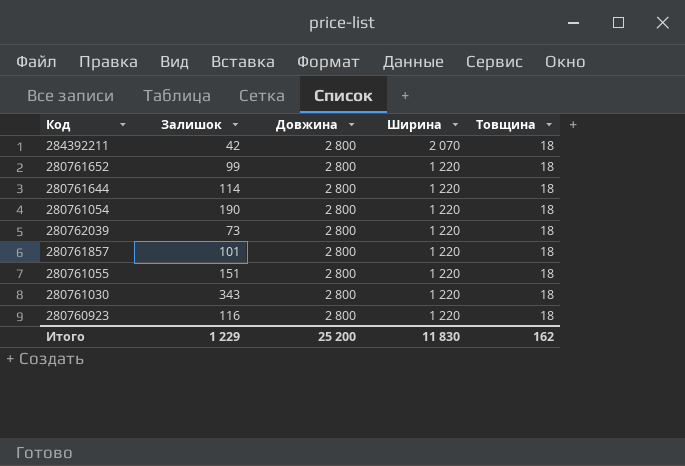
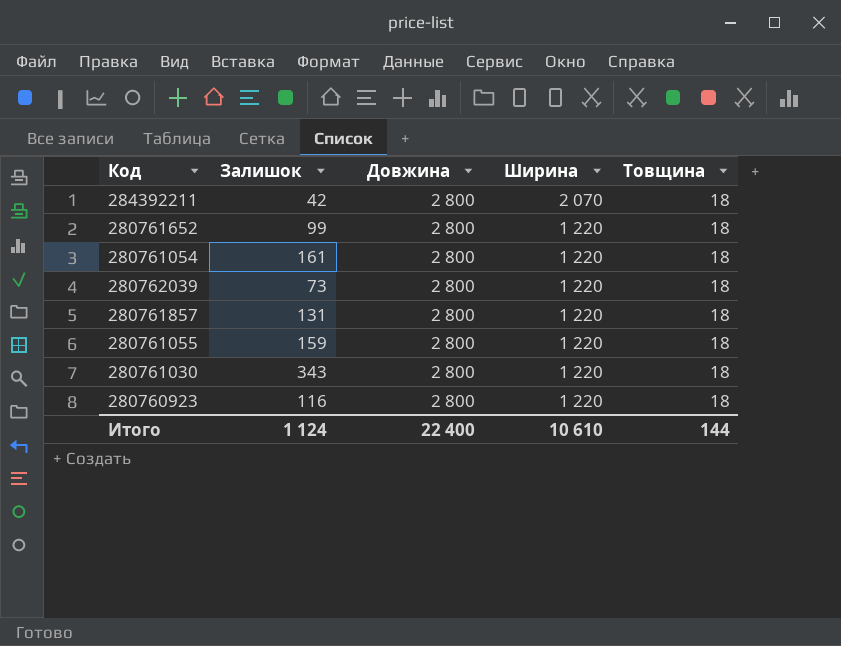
row 280761644: 114 | 2 800 | 1 220 | 18 -> none
280761054 | Залишок: 190 -> 161
280761857 | Залишок: 101 -> 131
280761055 | Залишок: 151 -> 159
Итого | Залишок: 1 229 -> 1 124
Итого | Довжина: 25 200 -> 22 400
Итого | Ширина: 11 830 -> 10 610
Итого | Товщина: 162 -> 144

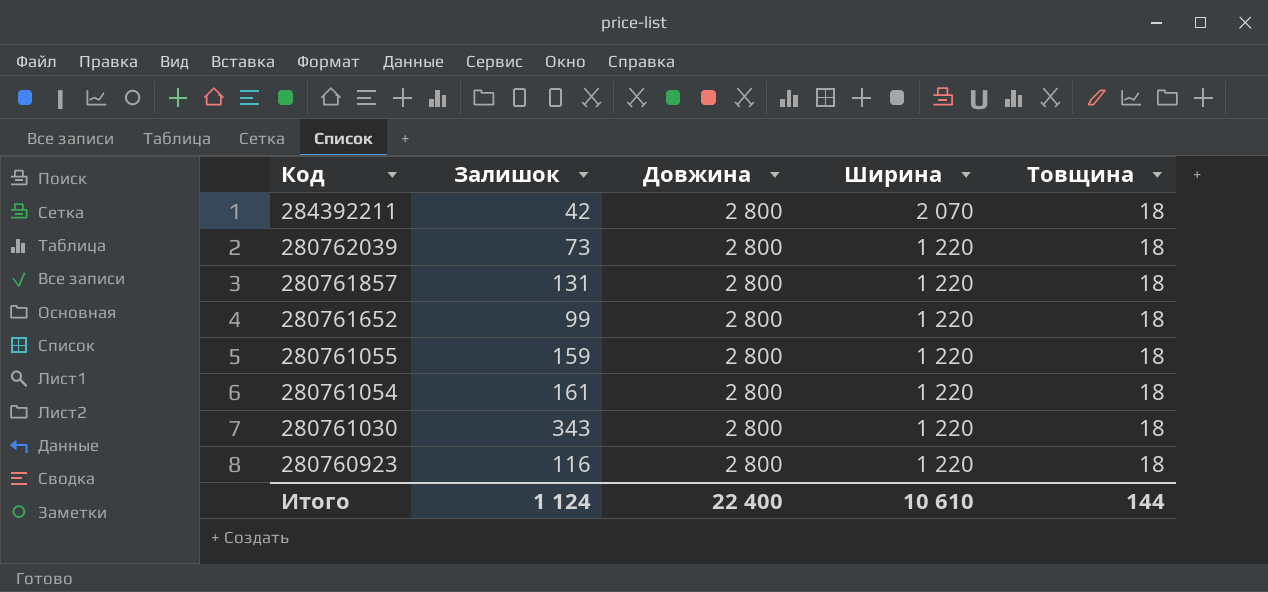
row order: Ширина descending -> Код descending

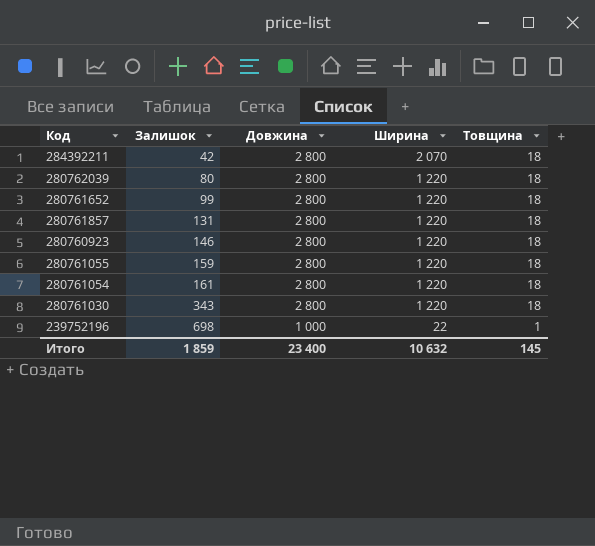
row order: Код descending -> Залишок ascending
280762039 | Залишок: 73 -> 80
280760923 | Залишок: 116 -> 146
row 239752196: none -> 698 | 1 000 | 22 | 1
Итого | Залишок: 1 124 -> 1 859
Итого | Довжина: 22 400 -> 23 400
Итого | Ширина: 10 610 -> 10 632
Итого | Товщина: 144 -> 145

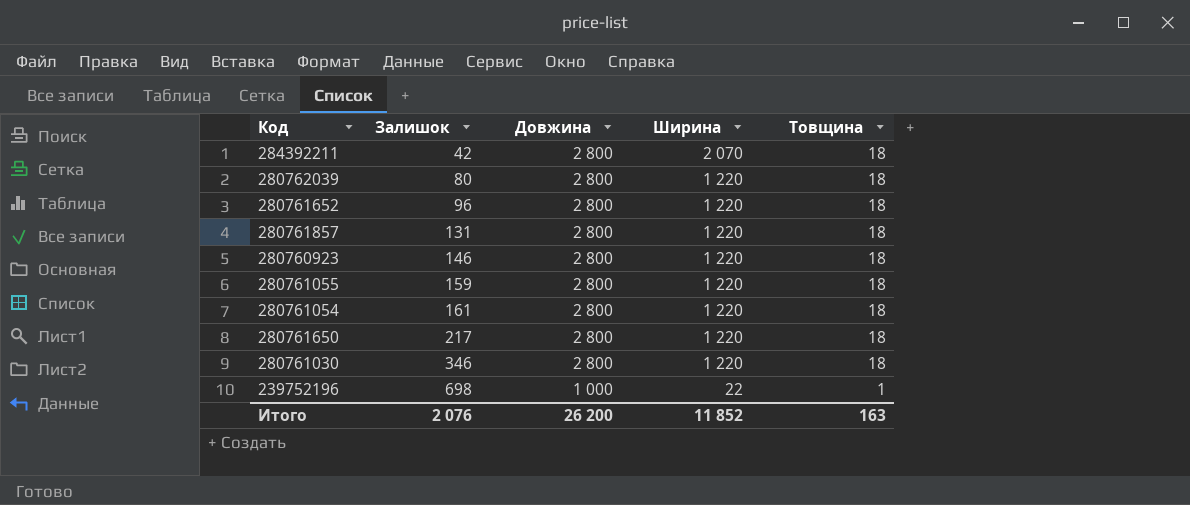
280761652 | Залишок: 99 -> 96
row 280761650: none -> 217 | 2 800 | 1 220 | 18
280761030 | Залишок: 343 -> 346
Итого | Залишок: 1 859 -> 2 076
Итого | Довжина: 23 400 -> 26 200
Итого | Ширина: 10 632 -> 11 852
Итого | Товщина: 145 -> 163

